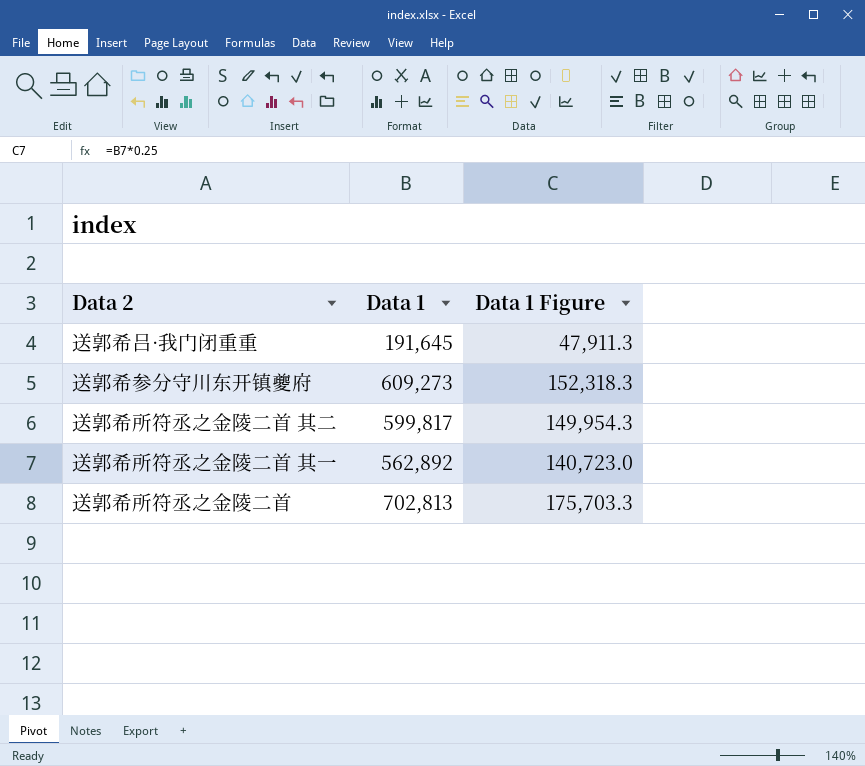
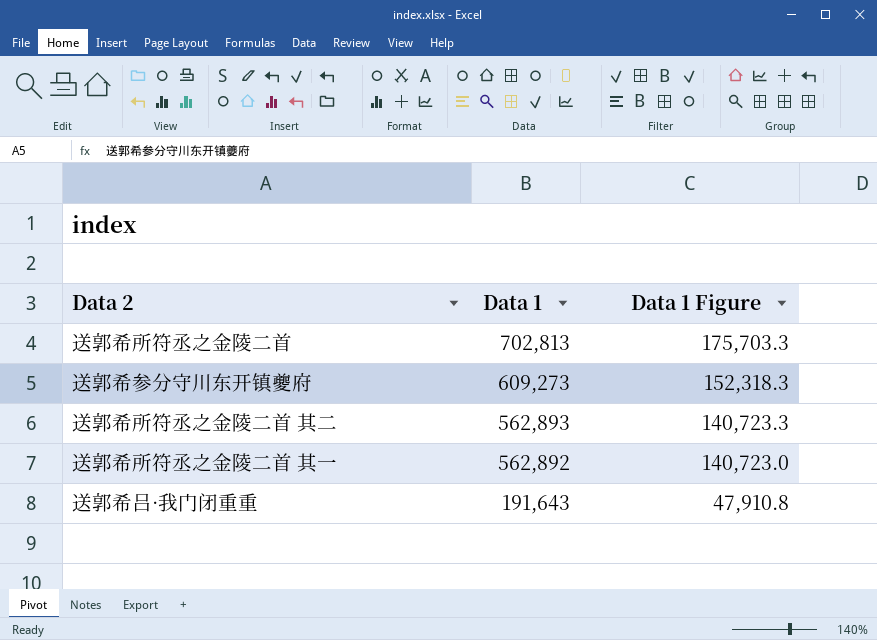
row order: none -> Data 1 descending
送郭希所符丞之金陵二首 其二 | Data 1: 599,817 -> 562,893
送郭希所符丞之金陵二首 其二 | Data 1 Figure: 149,954.3 -> 140,723.3
送郭希吕·我门闭重重 | Data 1: 191,645 -> 191,643
送郭希吕·我门闭重重 | Data 1 Figure: 47,911.3 -> 47,910.8

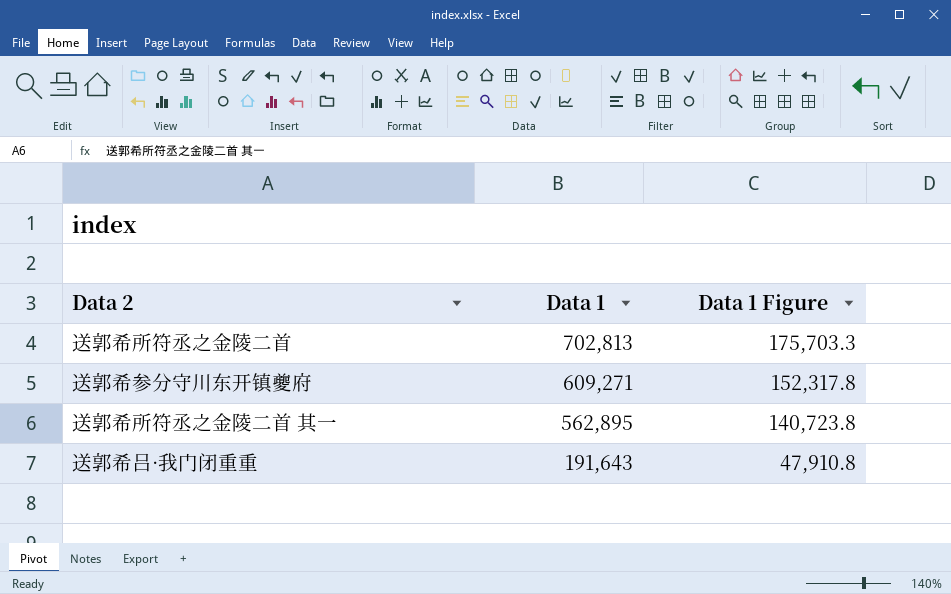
row 送郭希所符丞之金陵二首 其二: 562,893 | 140,723.3 -> none
送郭希参分守川东开镇夔府 | Data 1: 609,273 -> 609,271
送郭希参分守川东开镇夔府 | Data 1 Figure: 152,318.3 -> 152,317.8
送郭希所符丞之金陵二首 其一 | Data 1: 562,892 -> 562,895
送郭希所符丞之金陵二首 其一 | Data 1 Figure: 140,723.0 -> 140,723.8

